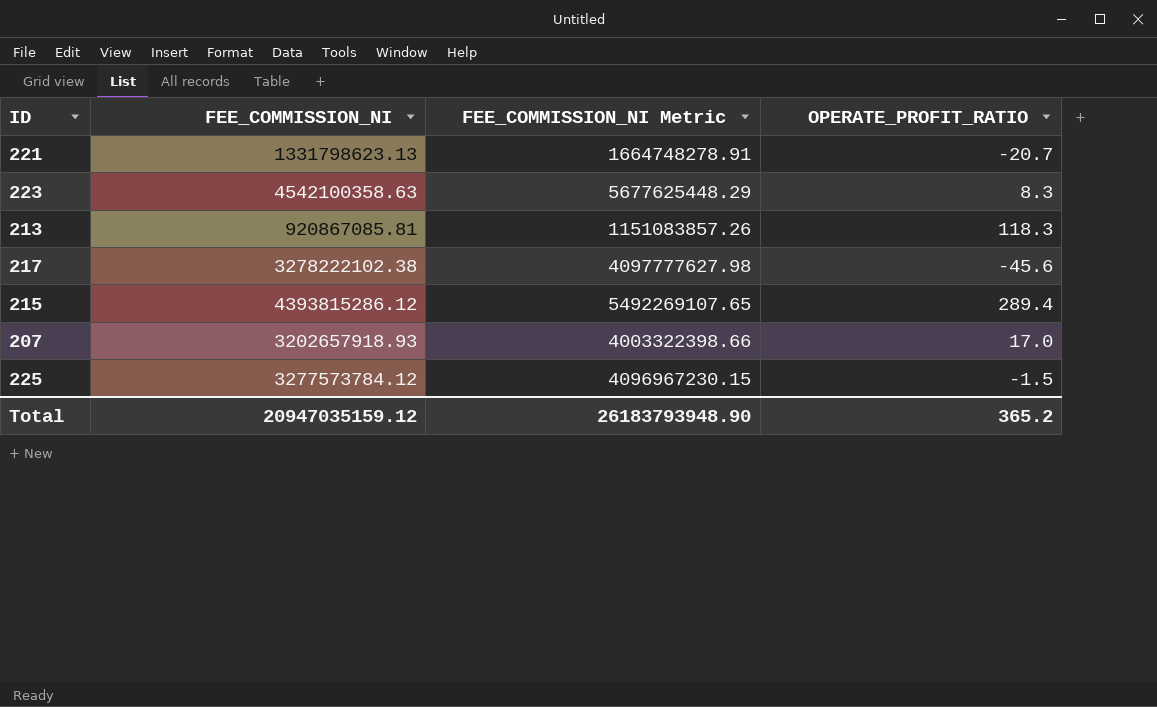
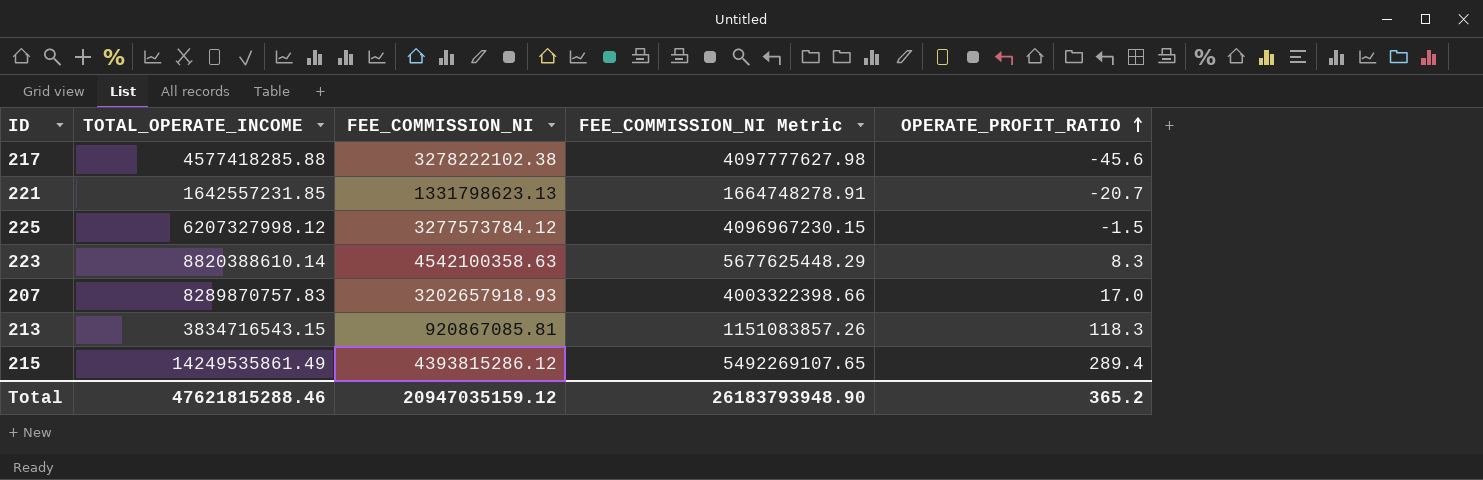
row order: none -> OPERATE_PROFIT_RATIO ascending
column TOTAL_OPERATE_INCOME | position: none -> 2

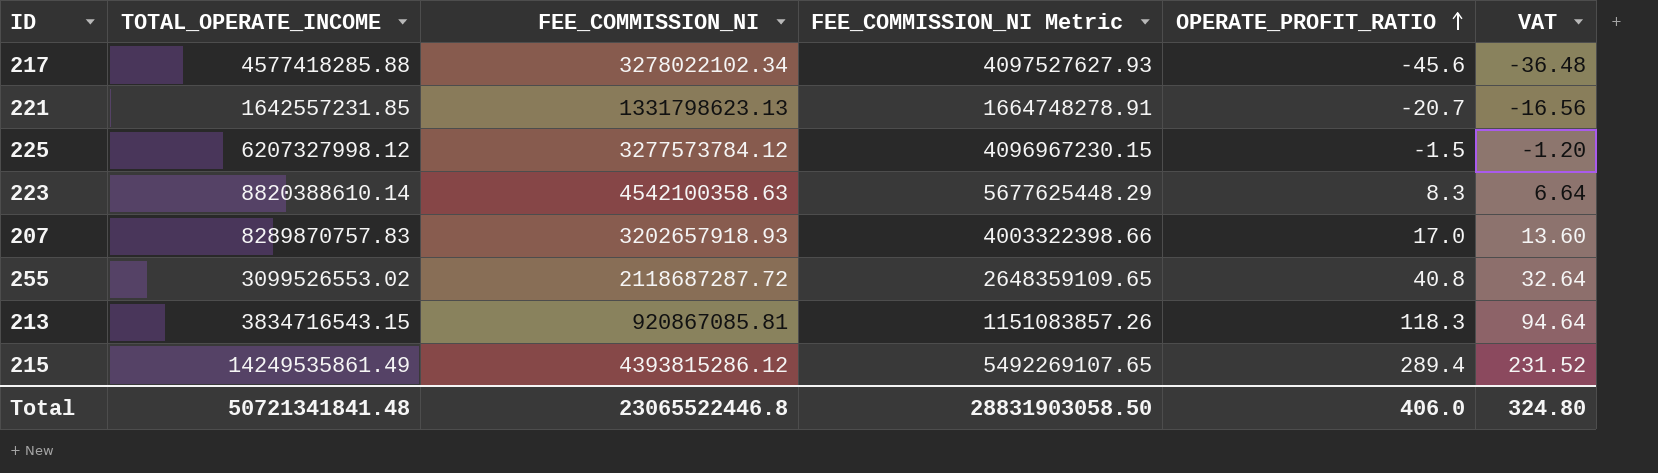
column VAT | formula: none -> [OPERATE_PROFIT_RATIO] * 0.8
217 | FEE_COMMISSION_NI: 3278222102.38 -> 3278022102.34
217 | FEE_COMMISSION_NI Metric: 4097777627.98 -> 4097527627.93
row 255: none -> 3099526553.02 | 2118687287.72 | 2648359109.65 | 40.8 | 32.64
Total | TOTAL_OPERATE_INCOME: 47621815288.46 -> 50721341841.48
Total | FEE_COMMISSION_NI: 20947035159.12 -> 23065522446.8
Total | FEE_COMMISSION_NI Metric: 26183793948.90 -> 28831903058.50
Total | OPERATE_PROFIT_RATIO: 365.2 -> 406.0

